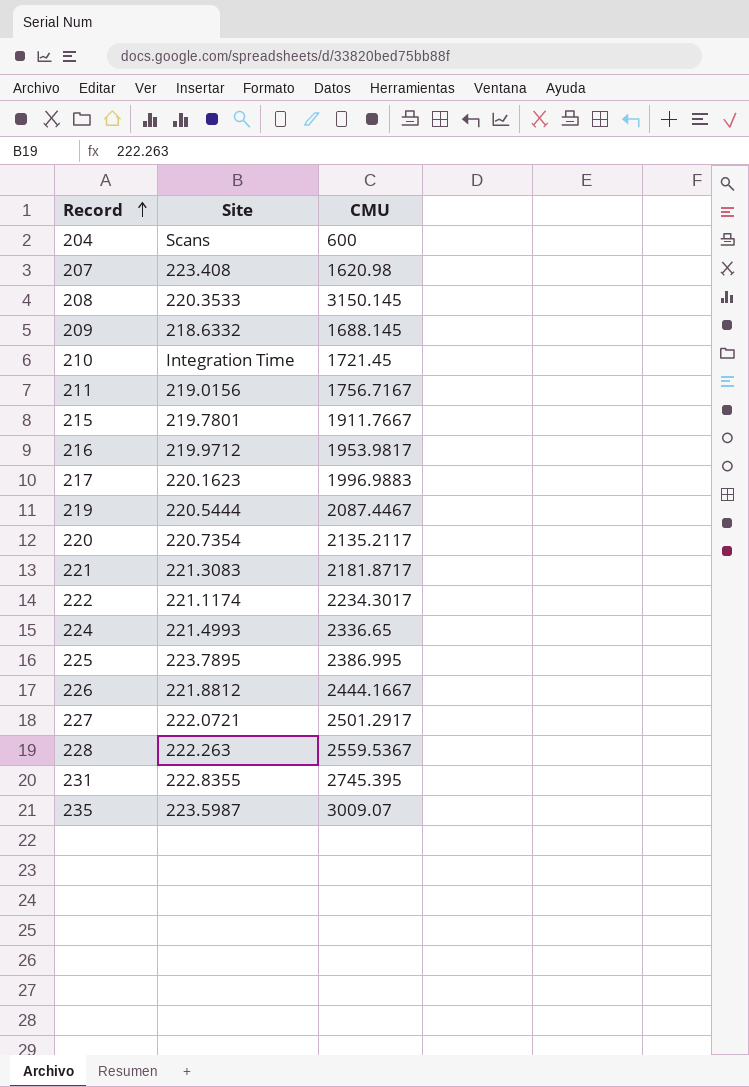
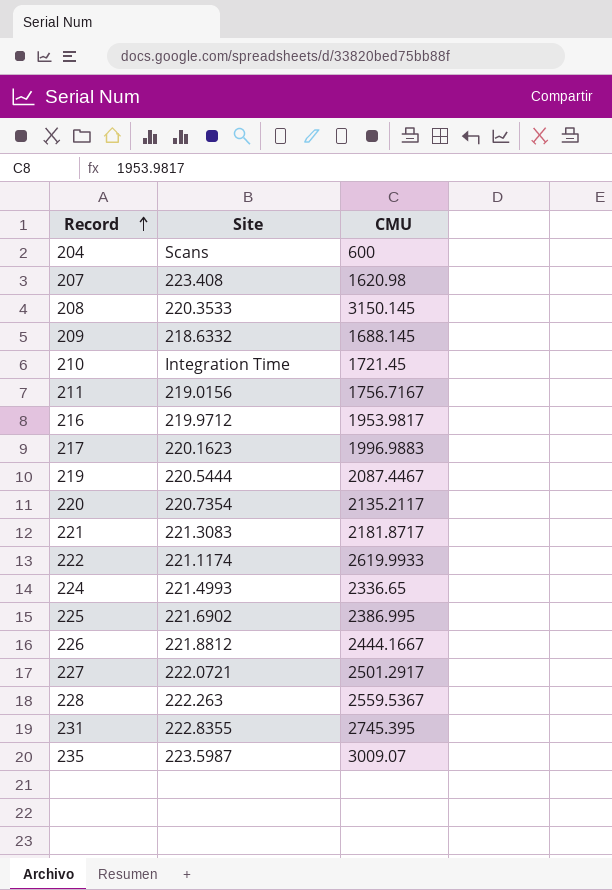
row 215: 219.7801 | 1911.7667 -> none
222 | CMU: 2234.3017 -> 2619.9933
225 | Site: 223.7895 -> 221.6902

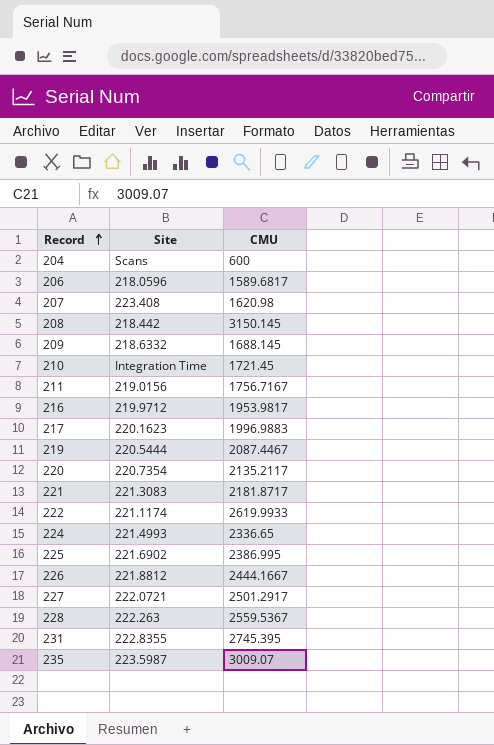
row 206: none -> 218.0596 | 1589.6817
208 | Site: 220.3533 -> 218.442

